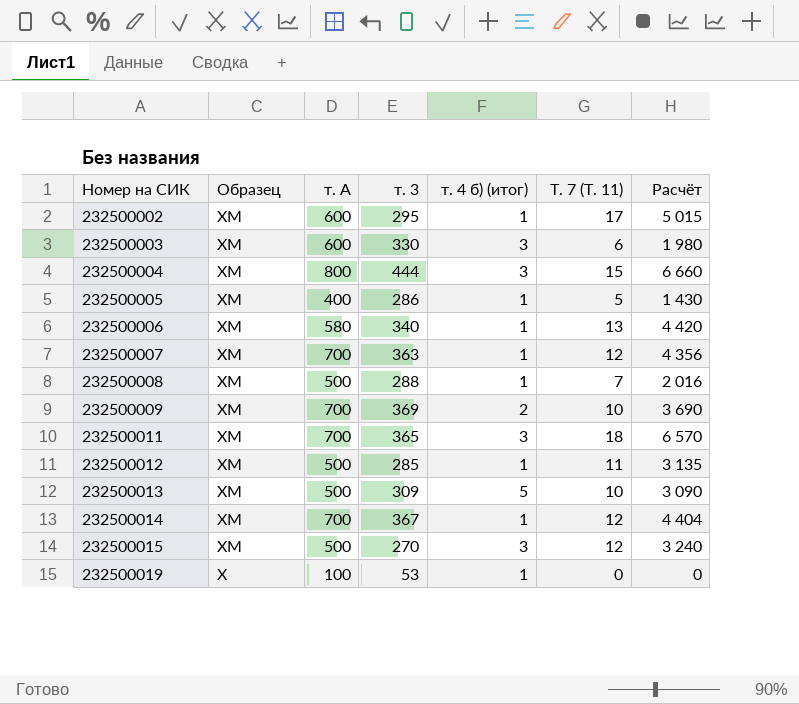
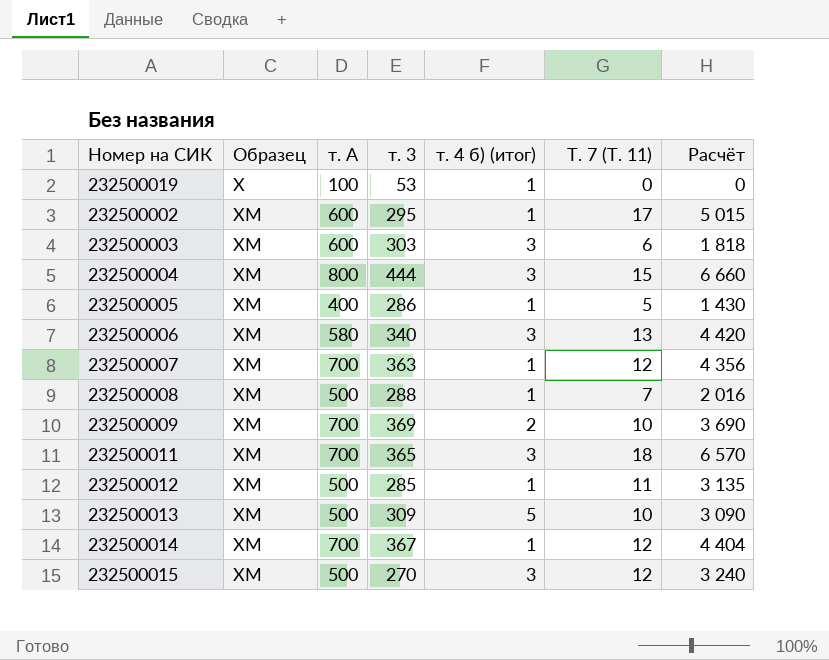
row order: Номер на СИК ascending -> Образец ascending
232500003 | т. 3: 330 -> 303
232500003 | Расчёт: 1 980 -> 1 818
232500006 | т. 4 б) (итог): 1 -> 3

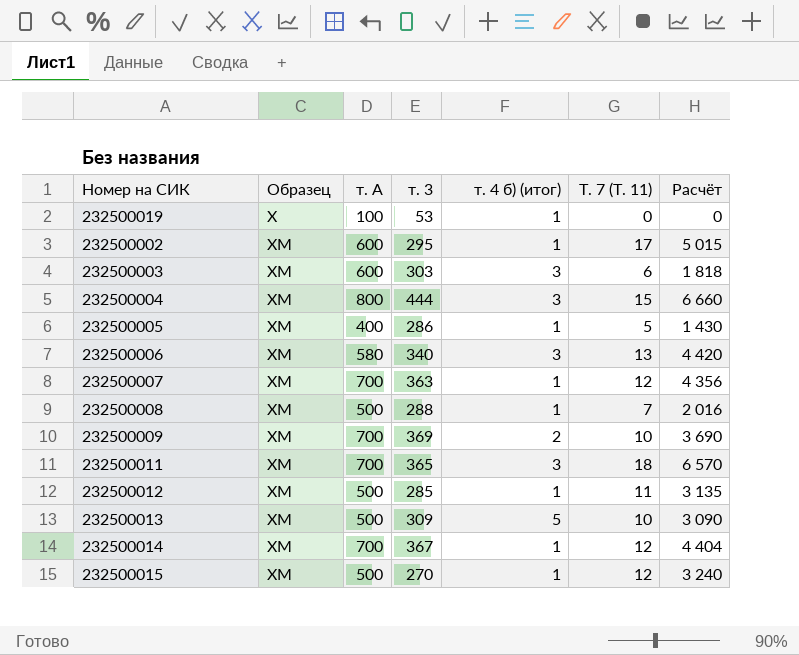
232500015 | т. 4 б) (итог): 3 -> 1

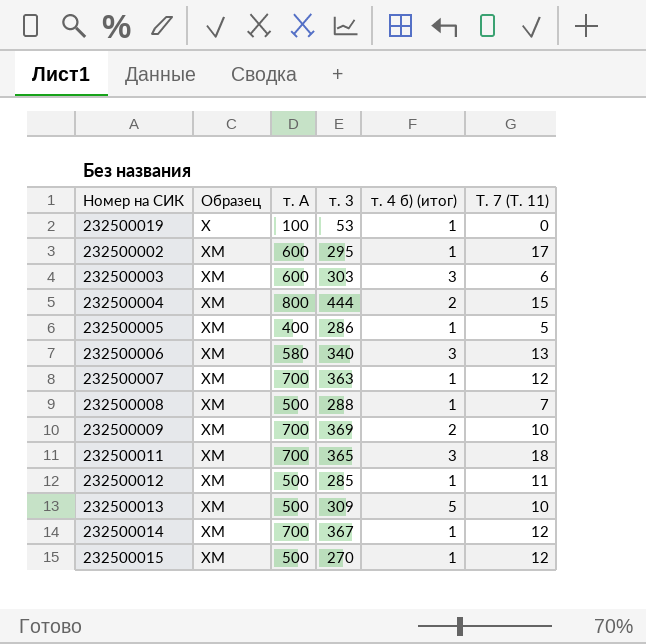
column Расчёт | formula: [т. 3] * [Т. 7 (Т. 11)] -> none
232500004 | т. 4 б) (итог): 3 -> 2

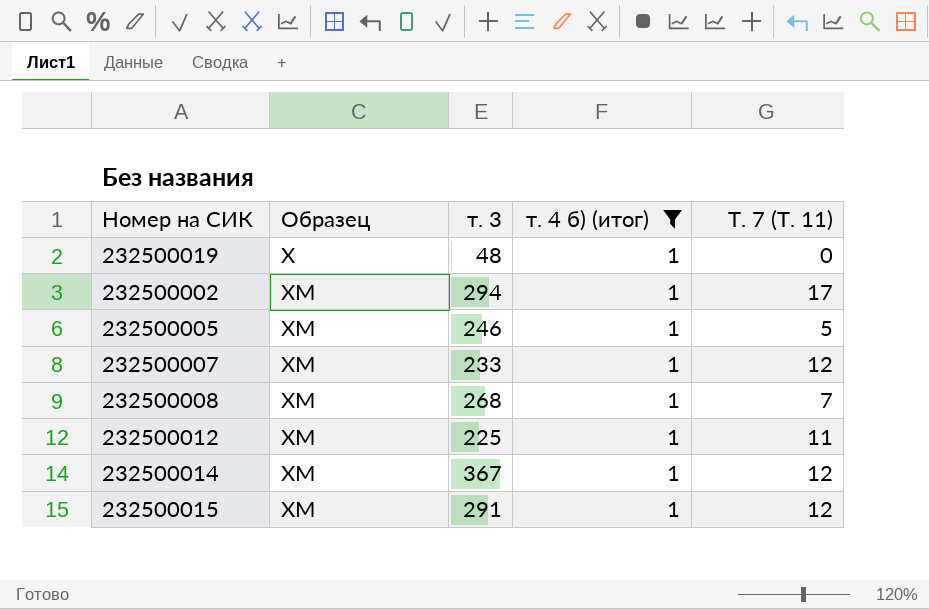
filter: none -> т. 4 б) (итог) = 1
column т. А | position: 3 -> none
232500019 | т. 3: 53 -> 48
232500002 | т. 3: 295 -> 294
232500005 | т. 3: 286 -> 246
232500007 | т. 3: 363 -> 233
232500008 | т. 3: 288 -> 268
232500012 | т. 3: 285 -> 225
232500015 | т. 3: 270 -> 291

